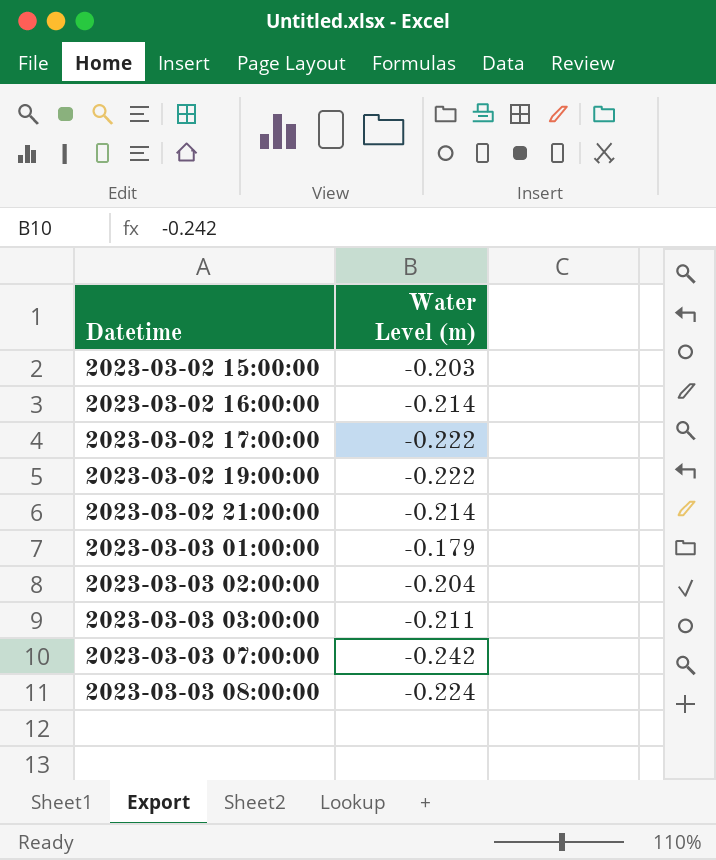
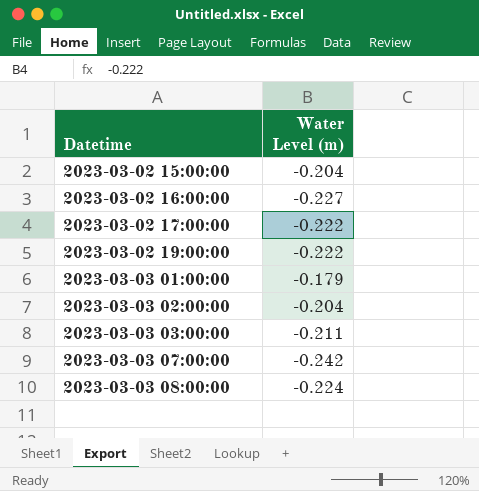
row 2023-03-02 21:00:00: -0.214 -> none
2023-03-02 15:00:00 | Water Level (m): -0.203 -> -0.204
2023-03-02 16:00:00 | Water Level (m): -0.214 -> -0.227

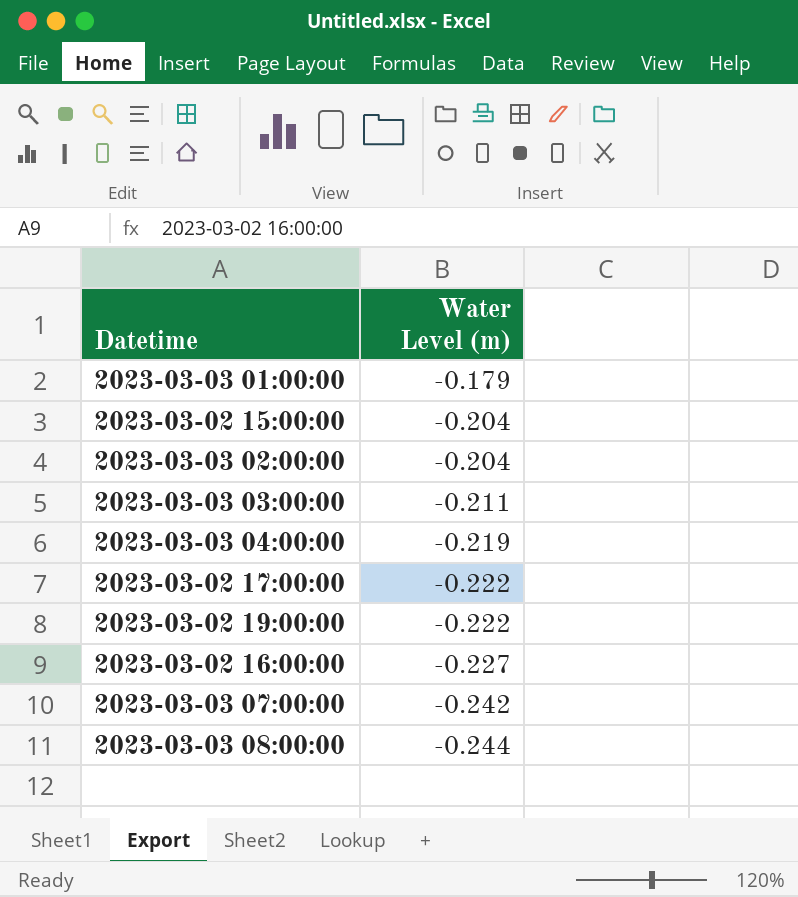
row order: Datetime ascending -> Water Level (m) descending
row 2023-03-03 04:00:00: none -> -0.219
2023-03-03 08:00:00 | Water Level (m): -0.224 -> -0.244

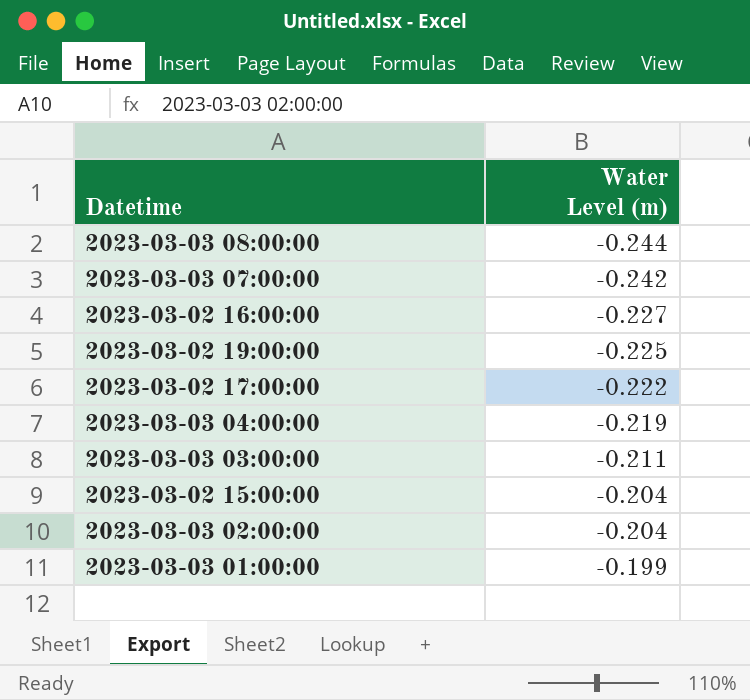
row order: Water Level (m) descending -> Water Level (m) ascending
2023-03-02 19:00:00 | Water Level (m): -0.222 -> -0.225
2023-03-03 01:00:00 | Water Level (m): -0.179 -> -0.199

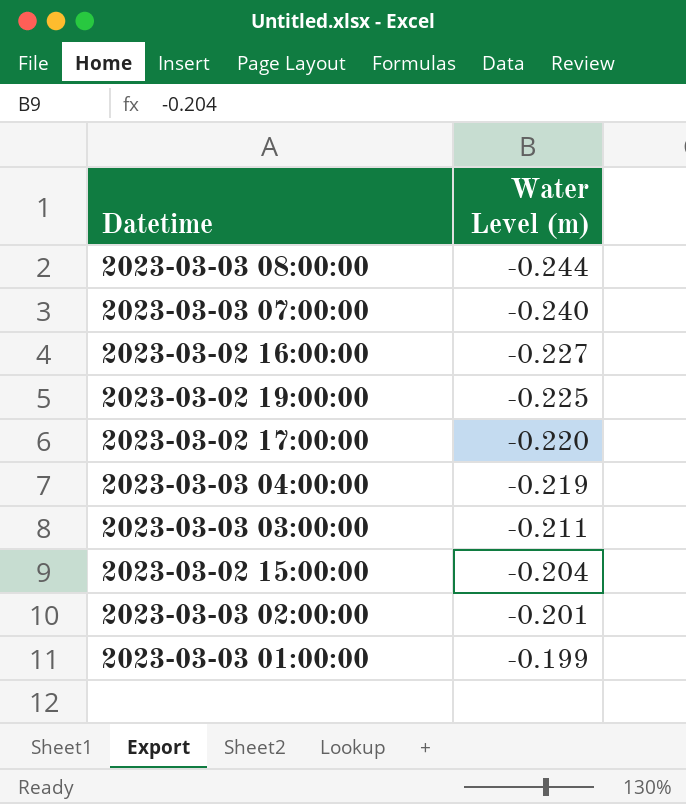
2023-03-03 07:00:00 | Water Level (m): -0.242 -> -0.240
2023-03-02 17:00:00 | Water Level (m): -0.222 -> -0.220
2023-03-03 02:00:00 | Water Level (m): -0.204 -> -0.201

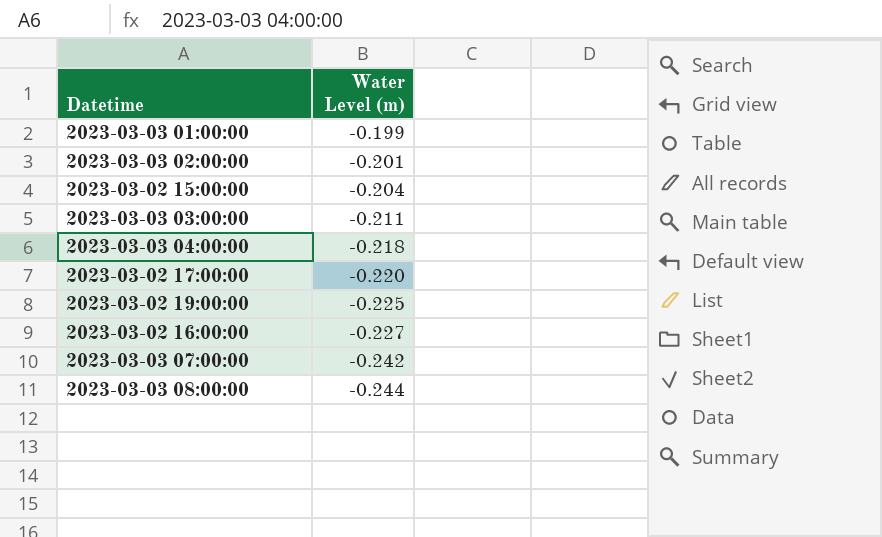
row order: Water Level (m) ascending -> Water Level (m) descending
2023-03-03 04:00:00 | Water Level (m): -0.219 -> -0.218
2023-03-03 07:00:00 | Water Level (m): -0.240 -> -0.242

